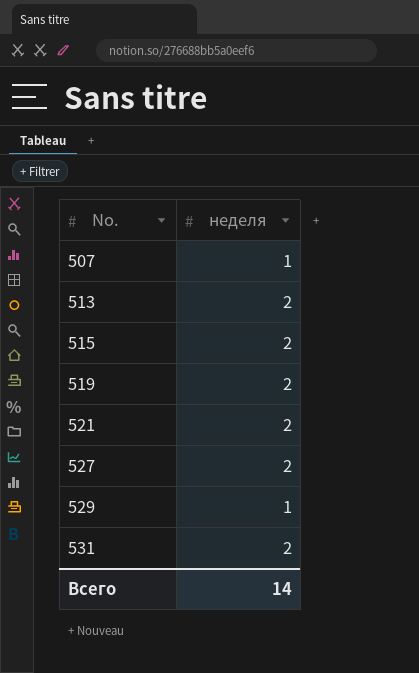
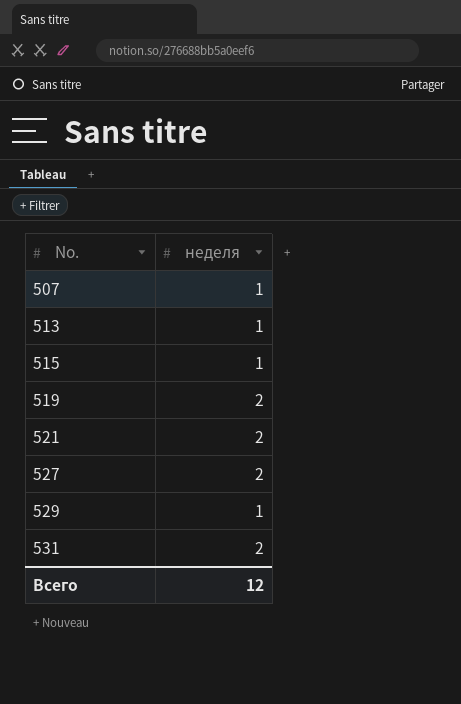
513 | неделя: 2 -> 1
515 | неделя: 2 -> 1
Всего | неделя: 14 -> 12

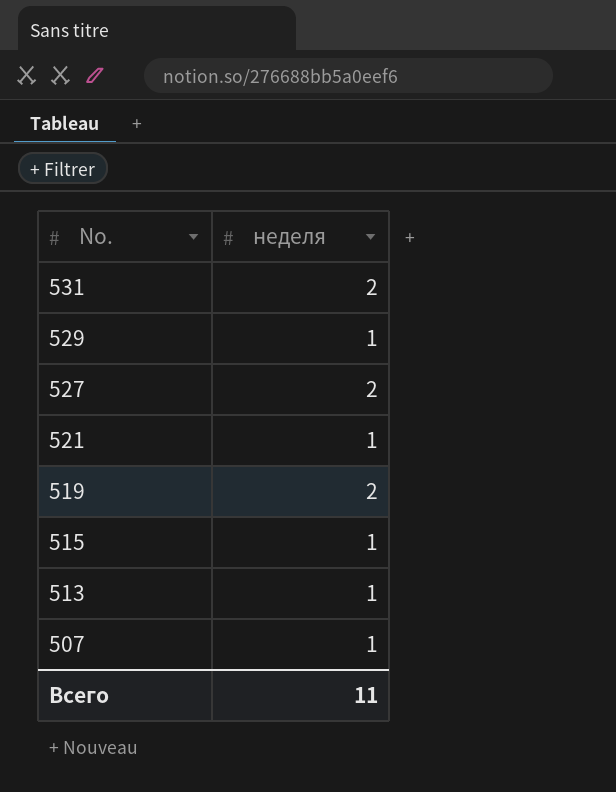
row order: No. ascending -> No. descending
521 | неделя: 2 -> 1
Всего | неделя: 12 -> 11

